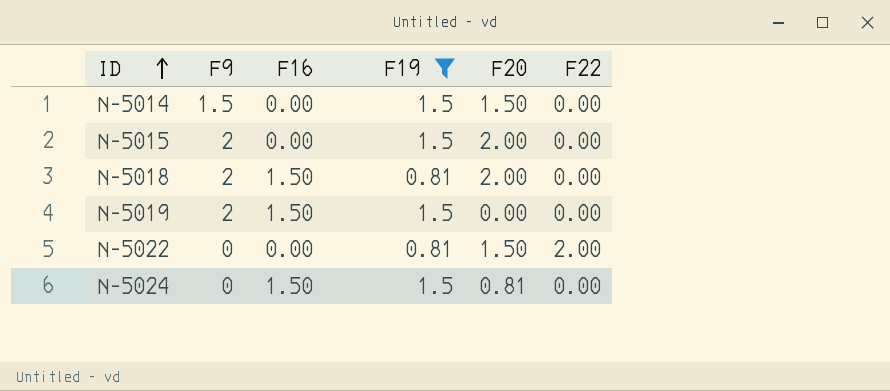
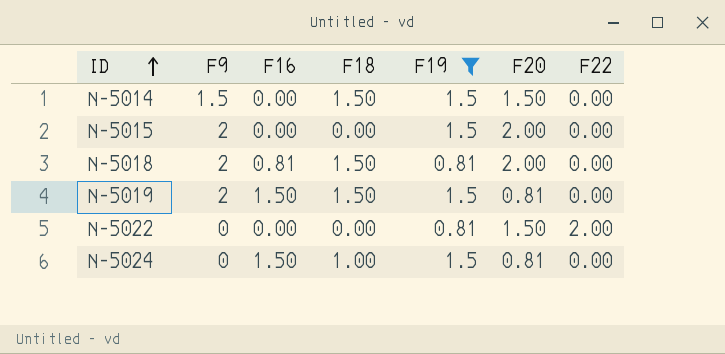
column F18 | position: none -> 4
N-5018 | F16: 1.50 -> 0.81
N-5019 | F20: 0.00 -> 0.81

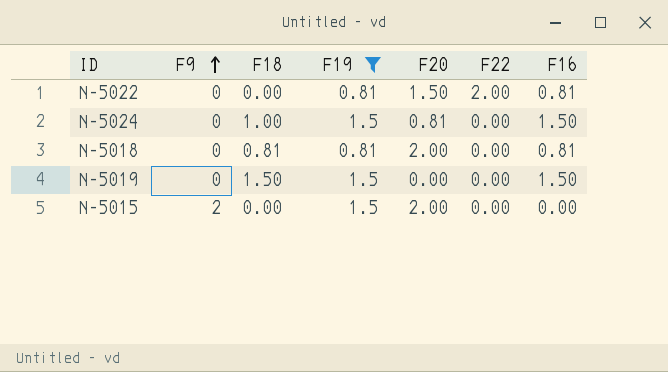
row order: ID ascending -> F9 ascending
column F16 | position: 3 -> 7
row N-5014: 1.5 | 0.00 | 1.50 | 1.5 | 1.50 | 0.00 -> none
N-5022 | F16: 0.00 -> 0.81
N-5018 | F9: 2 -> 0
N-5018 | F18: 1.50 -> 0.81
N-5019 | F9: 2 -> 0
N-5019 | F20: 0.81 -> 0.00

